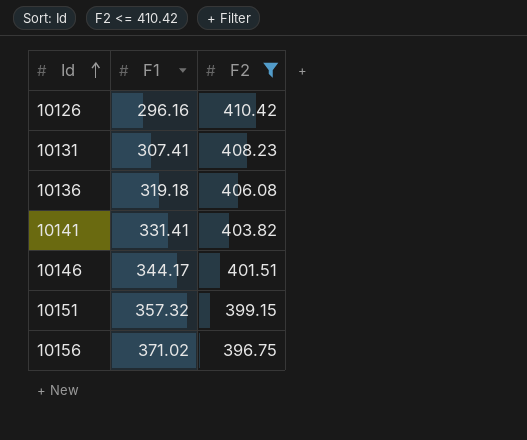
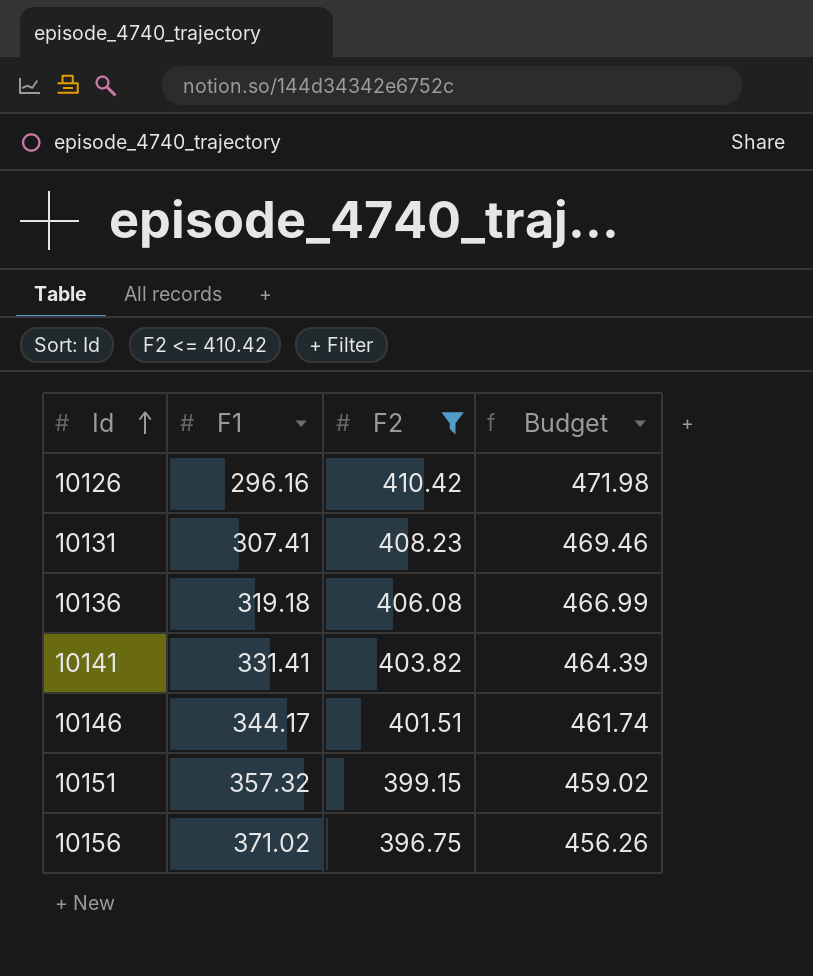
column Budget | formula: none -> [F2] * 1.15

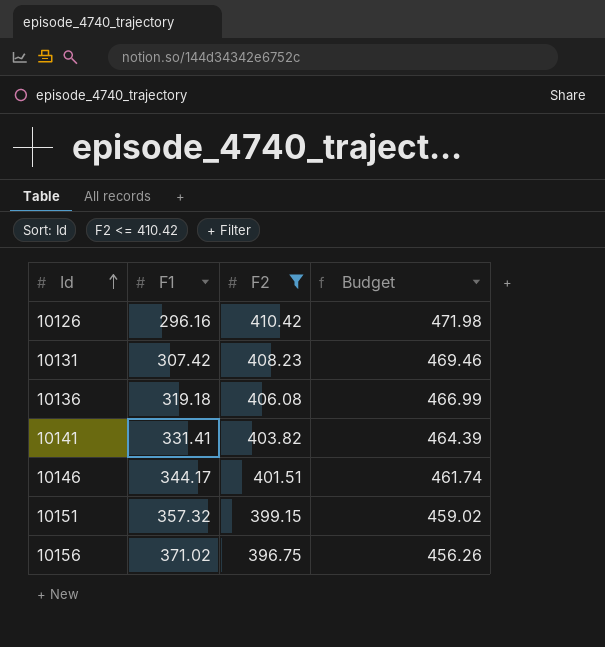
10131 | F1: 307.41 -> 307.42

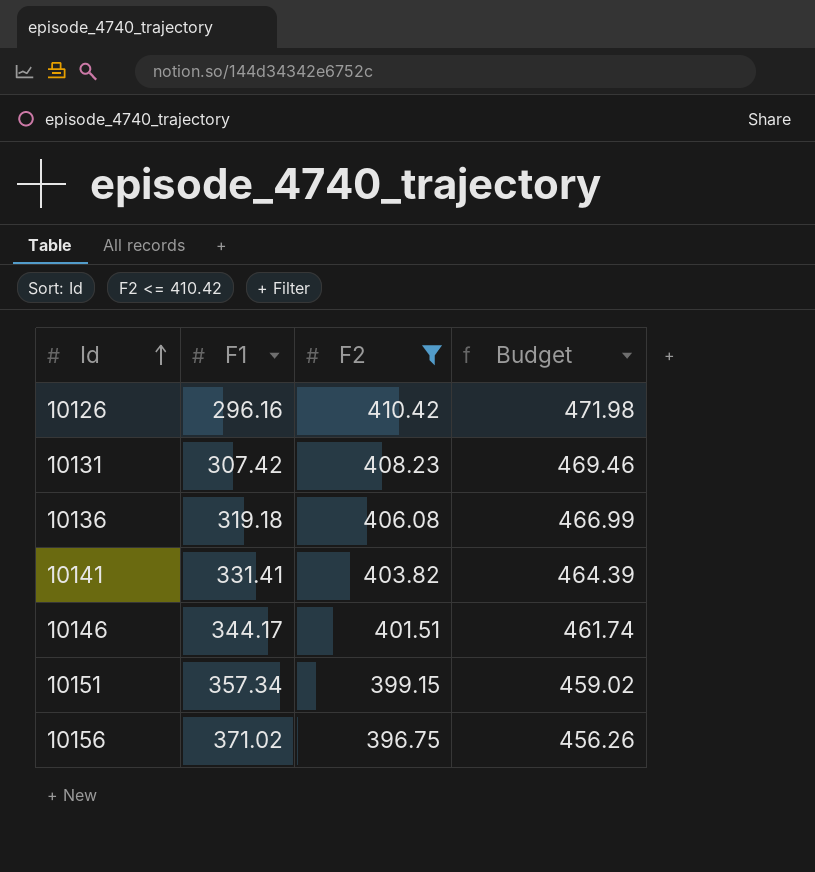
10151 | F1: 357.32 -> 357.34

